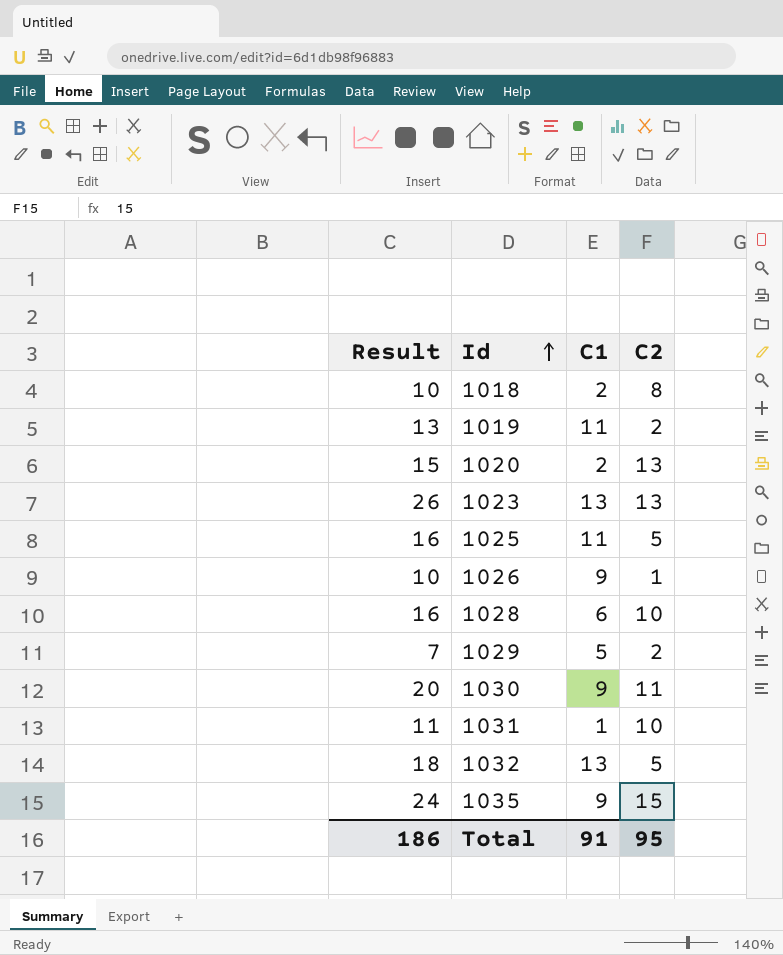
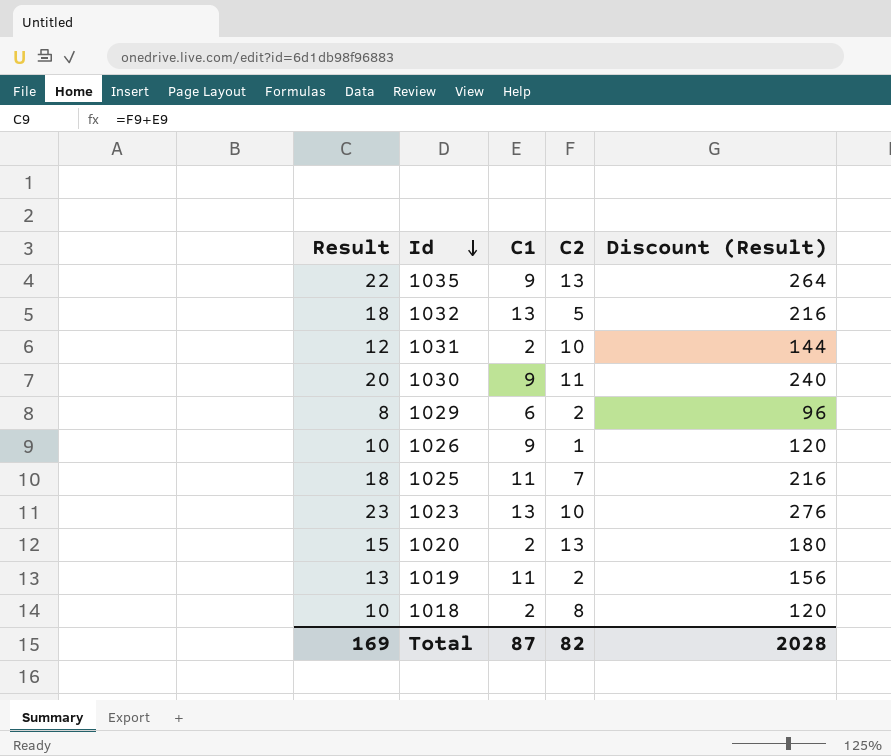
row order: Id ascending -> Id descending
column Discount (Result) | formula: none -> [Result] * 12
row 1028: 16 | 6 | 10 -> none
1035 | Result: 24 -> 22
1035 | C2: 15 -> 13
1031 | Result: 11 -> 12
1031 | C1: 1 -> 2
1029 | Result: 7 -> 8
1029 | C1: 5 -> 6
1025 | Result: 16 -> 18
1025 | C2: 5 -> 7
1023 | Result: 26 -> 23
1023 | C2: 13 -> 10
Total | Result: 186 -> 169
Total | C1: 91 -> 87
Total | C2: 95 -> 82

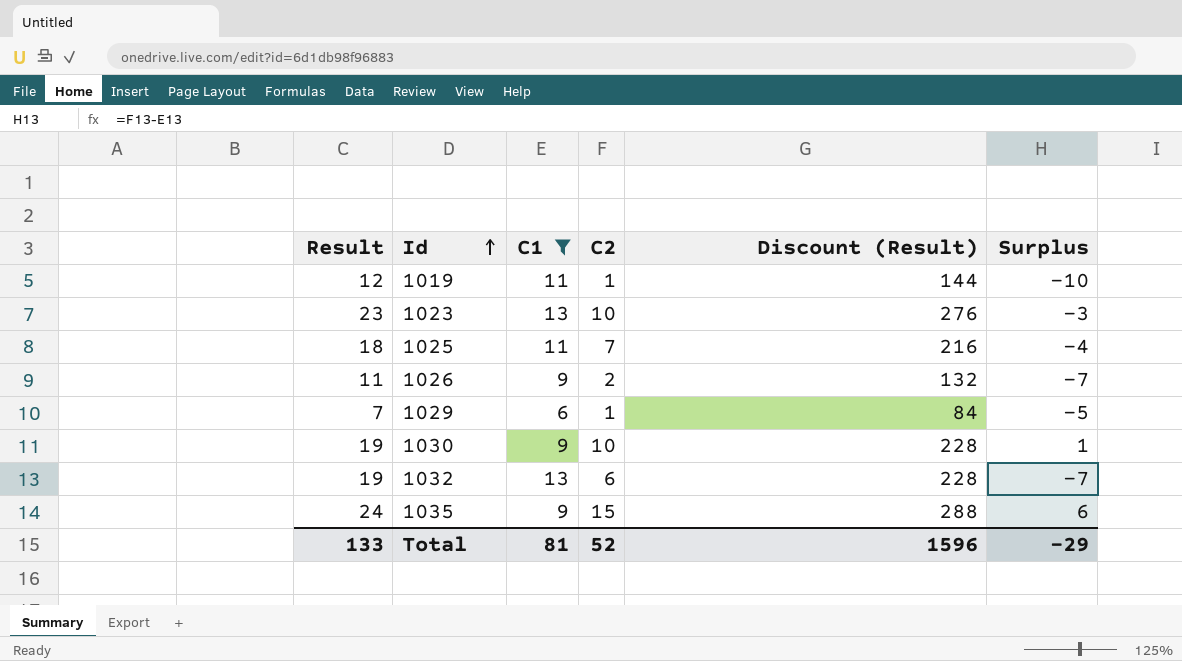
filter: none -> C1 != 2
row order: Id descending -> Id ascending
column Surplus | formula: none -> [C2] - [C1]
1019 | Result: 13 -> 12
1019 | C2: 2 -> 1
1019 | Discount (Result): 156 -> 144
1026 | Result: 10 -> 11
1026 | C2: 1 -> 2
1026 | Discount (Result): 120 -> 132
1029 | Result: 8 -> 7
1029 | C2: 2 -> 1
1029 | Discount (Result): 96 -> 84
1030 | Result: 20 -> 19
1030 | C2: 11 -> 10
1030 | Discount (Result): 240 -> 228
1032 | Result: 18 -> 19
1032 | C2: 5 -> 6
1032 | Discount (Result): 216 -> 228
1035 | Result: 22 -> 24
1035 | C2: 13 -> 15
1035 | Discount (Result): 264 -> 288
Total | Result: 169 -> 133
Total | C1: 87 -> 81
Total | C2: 82 -> 52
Total | Discount (Result): 2028 -> 1596

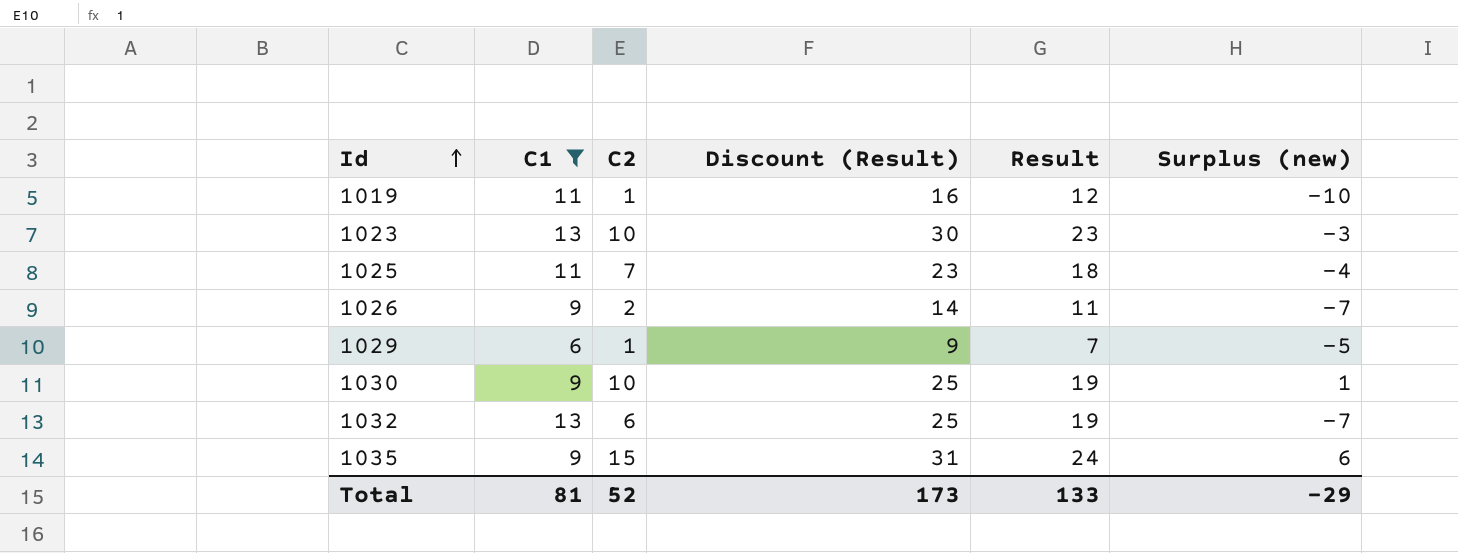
column Discount (Result) | formula: [Result] * 12 -> [Result] * 1.3
column Result | position: 1 -> 5
column name: Surplus -> Surplus (new)
Total | Discount (Result): 1596 -> 173

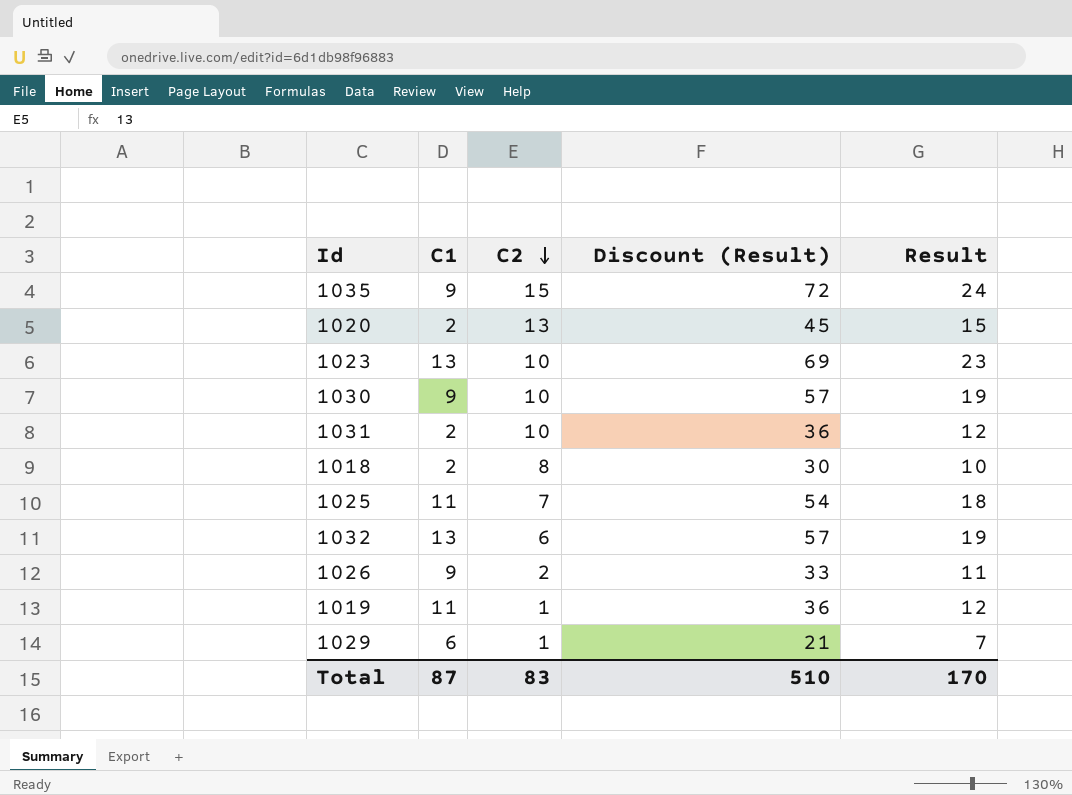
filter: C1 != 2 -> none
row order: Id ascending -> C2 descending
column Surplus (new) | formula: [C2] - [C1] -> none
column Discount (Result) | formula: [Result] * 1.3 -> [Result] * 3
Total | C1: 81 -> 87
Total | C2: 52 -> 83
Total | Discount (Result): 173 -> 510
Total | Result: 133 -> 170

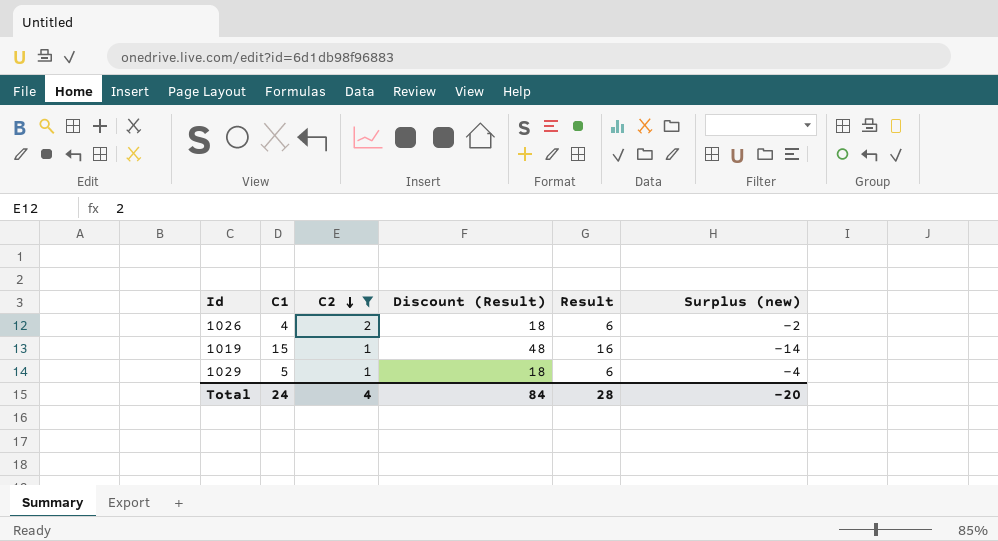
filter: none -> C2 <= 2
column Surplus (new) | formula: none -> [C2] - [C1]
1026 | C1: 9 -> 4
1026 | Discount (Result): 33 -> 18
1026 | Result: 11 -> 6
1019 | C1: 11 -> 15
1019 | Discount (Result): 36 -> 48
1019 | Result: 12 -> 16
1029 | C1: 6 -> 5
1029 | Discount (Result): 21 -> 18
1029 | Result: 7 -> 6
Total | C1: 87 -> 24
Total | C2: 83 -> 4
Total | Discount (Result): 510 -> 84
Total | Result: 170 -> 28

